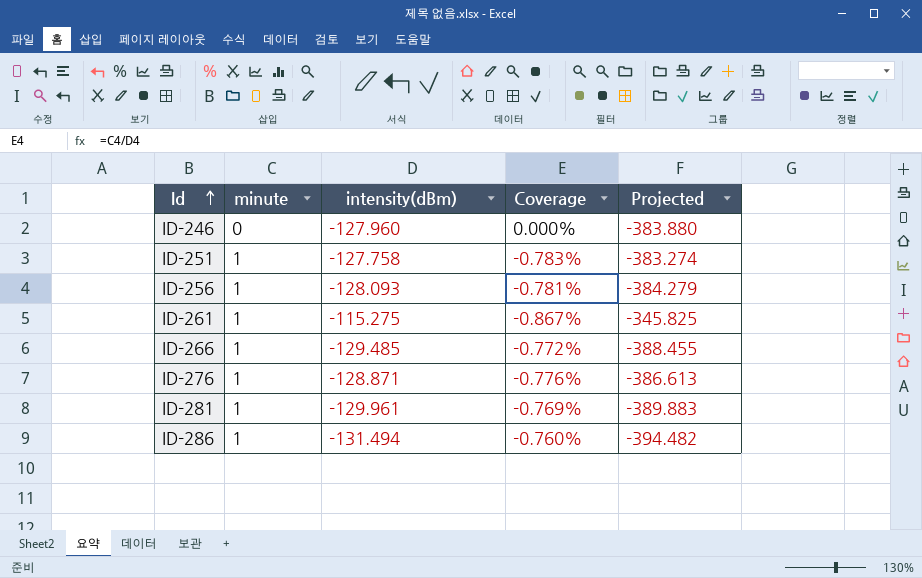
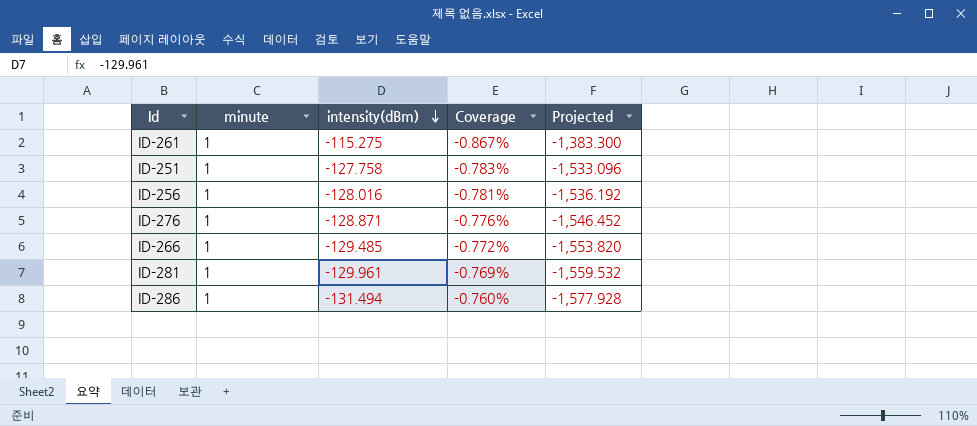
row order: Id ascending -> intensity(dBm) descending
column Projected | formula: [intensity(dBm)] * 3 -> [intensity(dBm)] * 12
row ID-246: 0 | -127.960 | 0.000% | -383.880 -> none
ID-256 | intensity(dBm): -128.093 -> -128.016

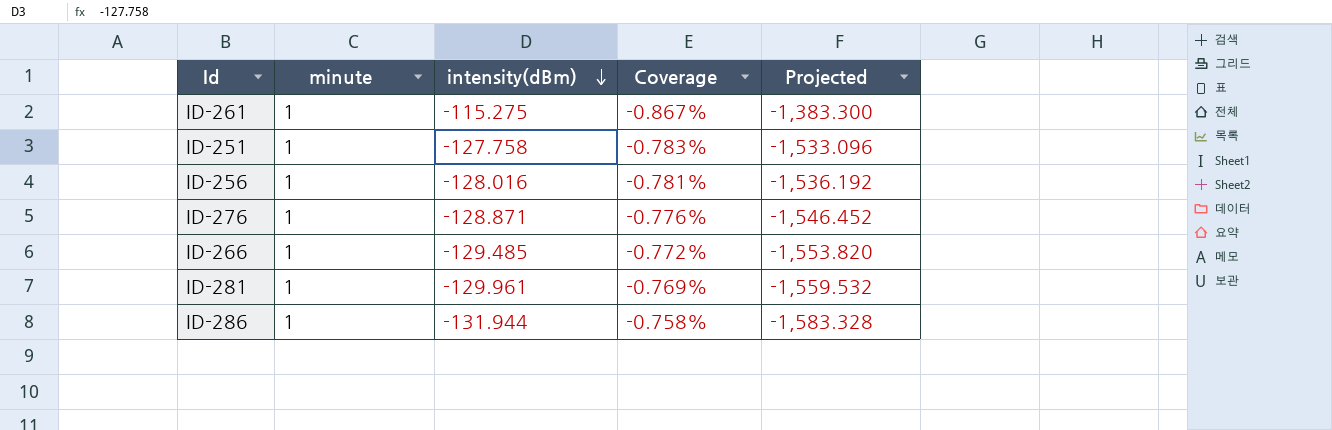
ID-286 | intensity(dBm): -131.494 -> -131.944
ID-286 | Coverage: -0.760% -> -0.758%
ID-286 | Projected: -1,577.928 -> -1,583.328

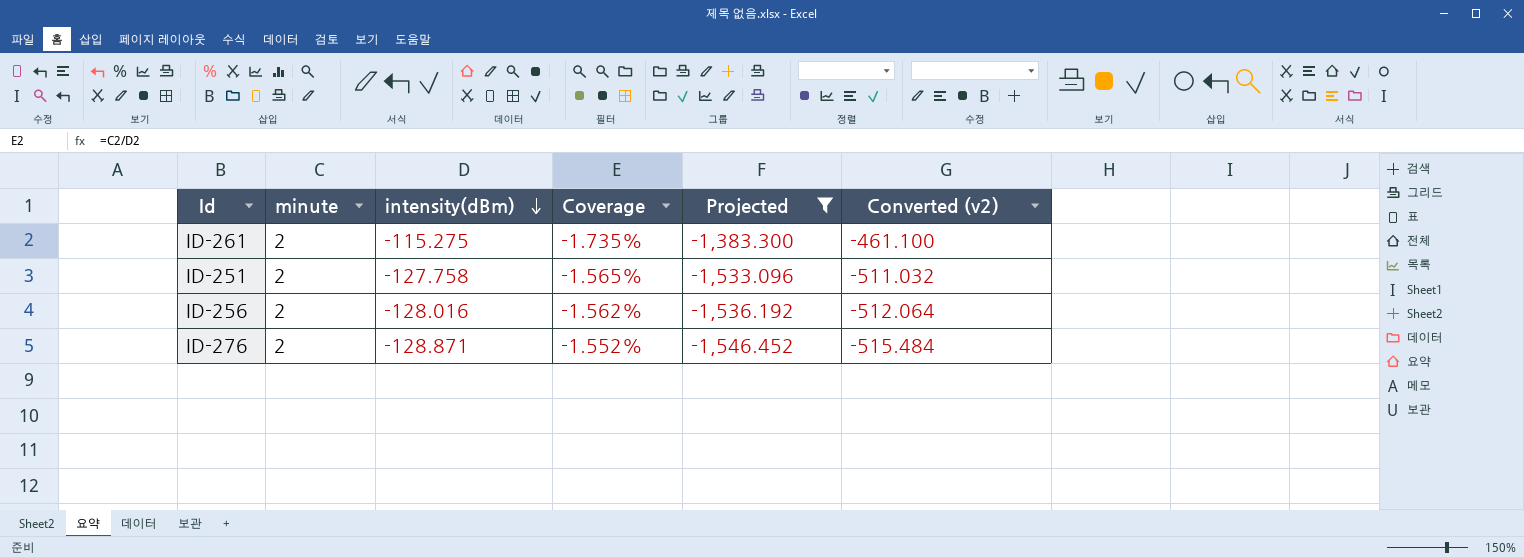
filter: none -> Projected >= -1,546.452
column Converted (v2) | formula: none -> [intensity(dBm)] * 4
ID-261 | minute: 1 -> 2
ID-261 | Coverage: -0.867% -> -1.735%
ID-251 | minute: 1 -> 2
ID-251 | Coverage: -0.783% -> -1.565%
ID-256 | minute: 1 -> 2
ID-256 | Coverage: -0.781% -> -1.562%
ID-276 | minute: 1 -> 2
ID-276 | Coverage: -0.776% -> -1.552%

